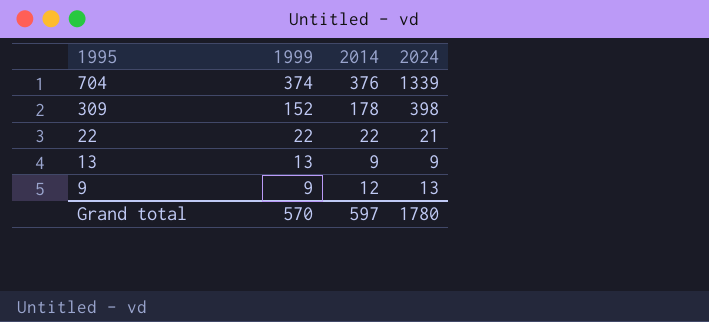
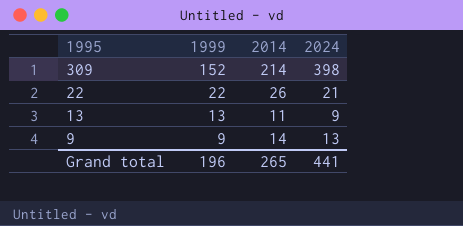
row 704: 374 | 376 | 1339 -> none
309 | 2014: 178 -> 214
22 | 2014: 22 -> 26
13 | 2014: 9 -> 11
9 | 2014: 12 -> 14
Grand total | 1999: 570 -> 196
Grand total | 2014: 597 -> 265
Grand total | 2024: 1780 -> 441

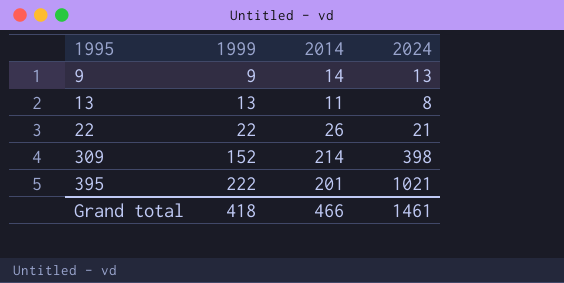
row order: 1995 descending -> 1995 ascending
13 | 2024: 9 -> 8
row 395: none -> 222 | 201 | 1021
Grand total | 1999: 196 -> 418
Grand total | 2014: 265 -> 466
Grand total | 2024: 441 -> 1461

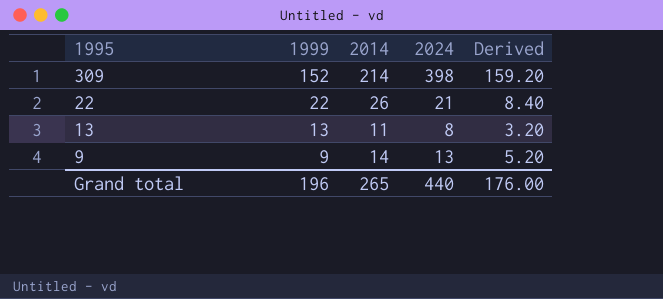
row order: 1995 ascending -> 1995 descending
column Derived | formula: none -> [2024] * 0.4
row 395: 222 | 201 | 1021 -> none
Grand total | 1999: 418 -> 196
Grand total | 2014: 466 -> 265
Grand total | 2024: 1461 -> 440

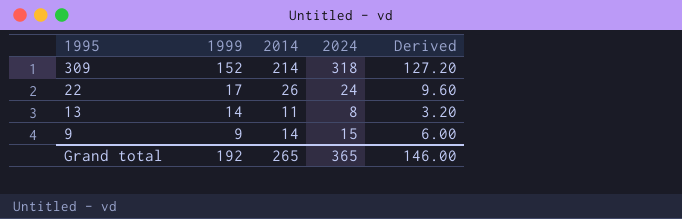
309 | 2024: 398 -> 318
309 | Derived: 159.20 -> 127.20
22 | 1999: 22 -> 17
22 | 2024: 21 -> 24
22 | Derived: 8.40 -> 9.60
13 | 1999: 13 -> 14
9 | 2024: 13 -> 15
9 | Derived: 5.20 -> 6.00
Grand total | 1999: 196 -> 192
Grand total | 2024: 440 -> 365
Grand total | Derived: 176.00 -> 146.00

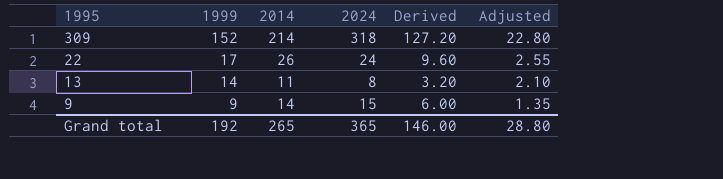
column Adjusted | formula: none -> [1999] * 0.15

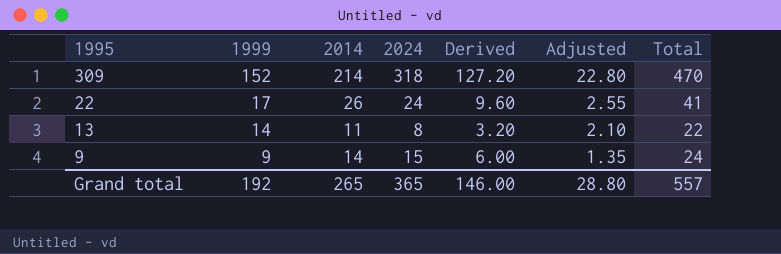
column Total | formula: none -> [1999] + [2024]

